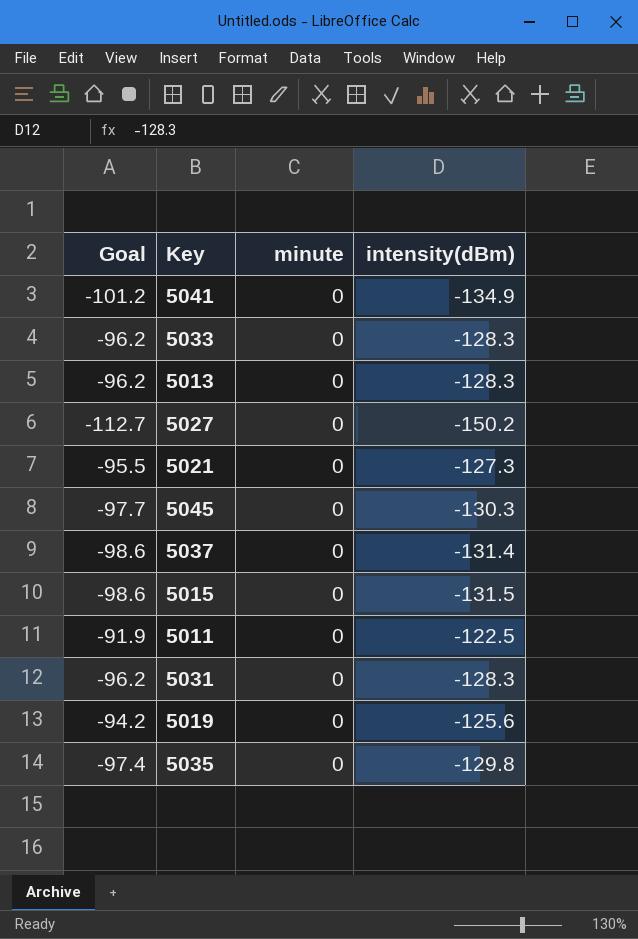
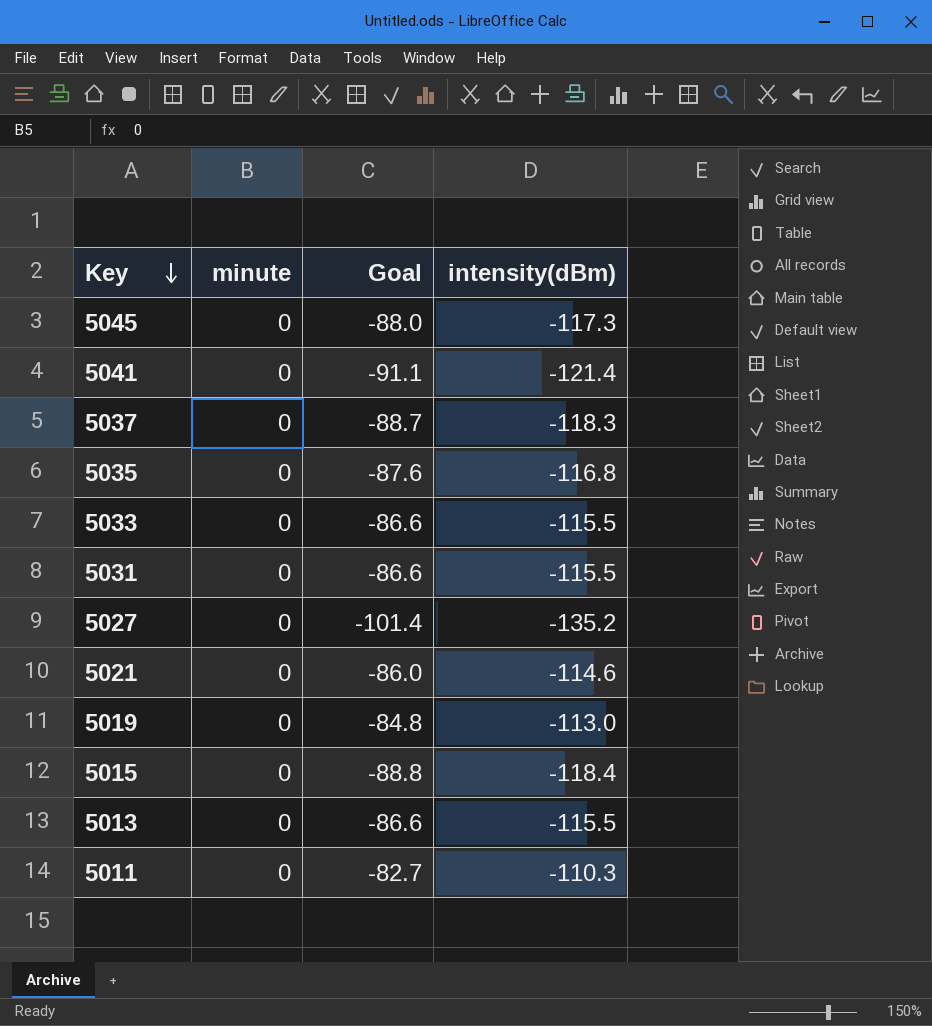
row order: none -> Key descending
column Goal | position: 1 -> 3
5045 | Goal: -97.7 -> -88.0
5045 | intensity(dBm): -130.3 -> -117.3
5041 | Goal: -101.2 -> -91.1
5041 | intensity(dBm): -134.9 -> -121.4
5037 | Goal: -98.6 -> -88.7
5037 | intensity(dBm): -131.4 -> -118.3
5035 | Goal: -97.4 -> -87.6
5035 | intensity(dBm): -129.8 -> -116.8
5033 | Goal: -96.2 -> -86.6
5033 | intensity(dBm): -128.3 -> -115.5
5031 | Goal: -96.2 -> -86.6
5031 | intensity(dBm): -128.3 -> -115.5
5027 | Goal: -112.7 -> -101.4
5027 | intensity(dBm): -150.2 -> -135.2
5021 | Goal: -95.5 -> -86.0
5021 | intensity(dBm): -127.3 -> -114.6
5019 | Goal: -94.2 -> -84.8
5019 | intensity(dBm): -125.6 -> -113.0
5015 | Goal: -98.6 -> -88.8
5015 | intensity(dBm): -131.5 -> -118.4
5013 | Goal: -96.2 -> -86.6
5013 | intensity(dBm): -128.3 -> -115.5
5011 | Goal: -91.9 -> -82.7
5011 | intensity(dBm): -122.5 -> -110.3

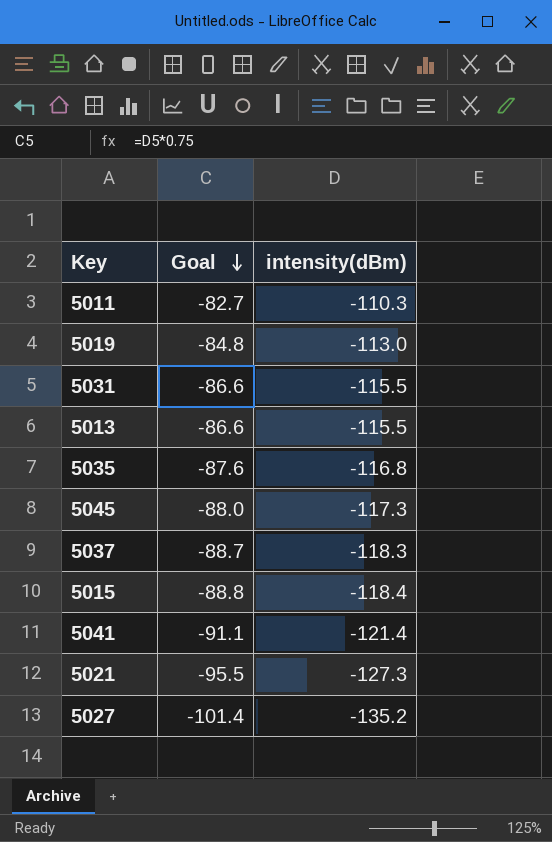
row order: Key descending -> Goal descending
column minute | position: 2 -> none
row 5033: 0 | -86.6 | -115.5 -> none
5021 | Goal: -86.0 -> -95.5
5021 | intensity(dBm): -114.6 -> -127.3

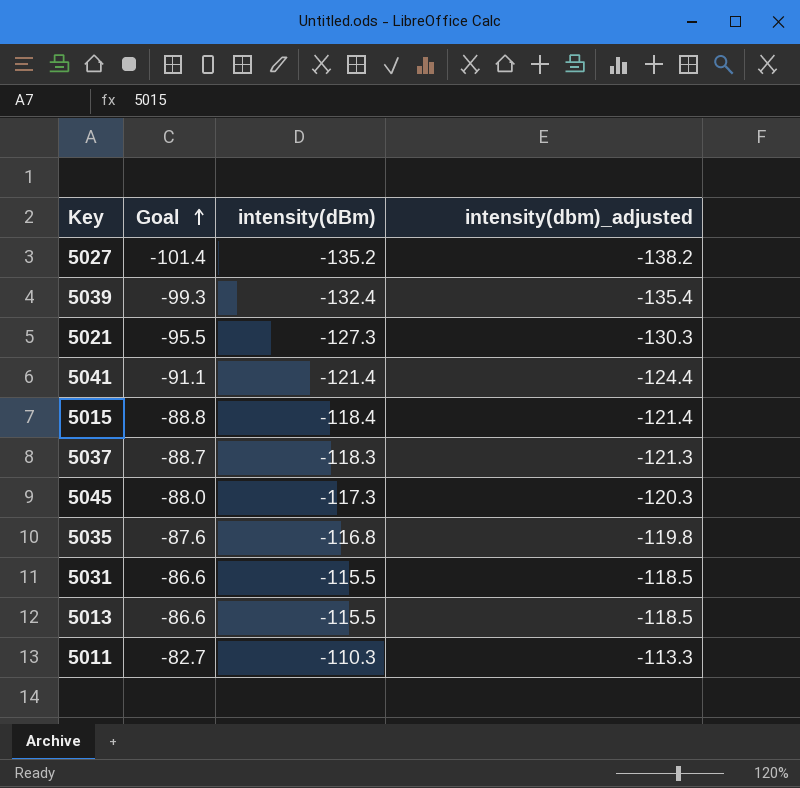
row order: Goal descending -> Goal ascending
column intensity(dbm)_adjusted | formula: none -> [intensity(dBm)] - 3
row 5019: -84.8 | -113.0 -> none
row 5039: none -> -99.3 | -132.4 | -135.4

